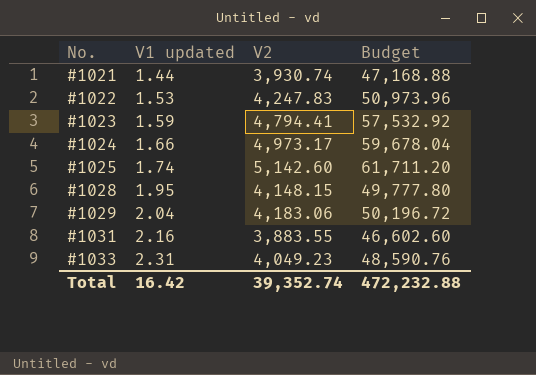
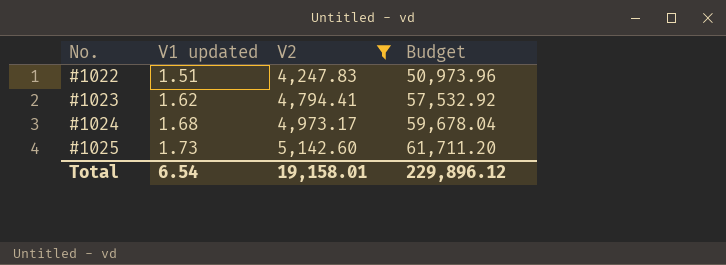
filter: none -> V2 >= 4,247.83
#1022 | V1 updated: 1.53 -> 1.51
#1023 | V1 updated: 1.59 -> 1.62
#1024 | V1 updated: 1.66 -> 1.68
#1025 | V1 updated: 1.74 -> 1.73
Total | V1 updated: 16.42 -> 6.54
Total | V2: 39,352.74 -> 19,158.01
Total | Budget: 472,232.88 -> 229,896.12

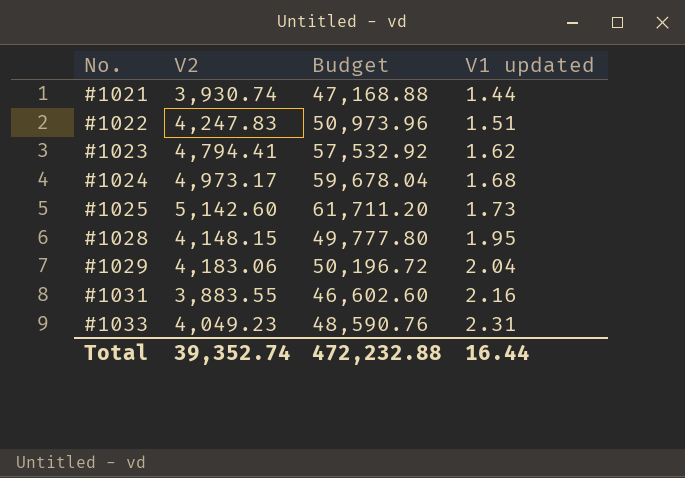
filter: V2 >= 4,247.83 -> none
column V1 updated | position: 2 -> 4
Total | V2: 19,158.01 -> 39,352.74
Total | Budget: 229,896.12 -> 472,232.88
Total | V1 updated: 6.54 -> 16.44

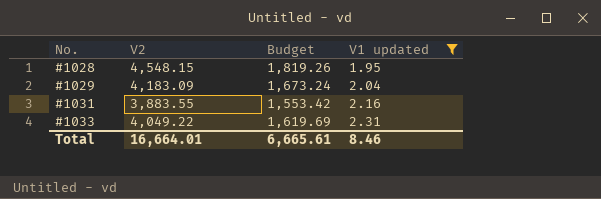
filter: none -> V1 updated >= 1.95
column Budget | formula: [V2] * 12 -> [V2] * 0.4
#1028 | V2: 4,148.15 -> 4,548.15
#1029 | V2: 4,183.06 -> 4,183.09
#1033 | V2: 4,049.23 -> 4,049.22
Total | V2: 39,352.74 -> 16,664.01
Total | Budget: 472,232.88 -> 6,665.61
Total | V1 updated: 16.44 -> 8.46

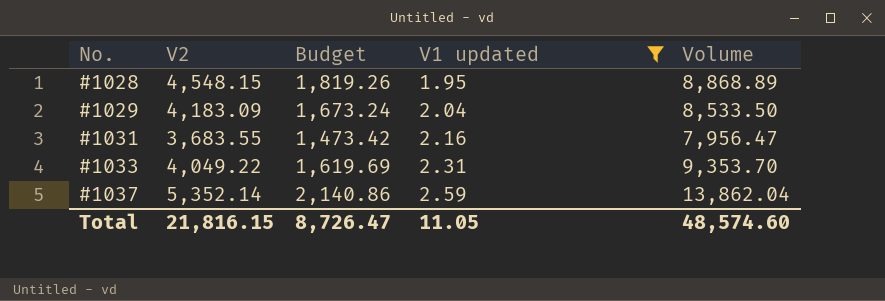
column Volume | formula: none -> [V2] * [V1 updated]
#1031 | V2: 3,883.55 -> 3,683.55
#1031 | Budget: 1,553.42 -> 1,473.42
row #1037: none -> 5,352.14 | 2,140.86 | 2.59 | 13,862.04
Total | V2: 16,664.01 -> 21,816.15
Total | Budget: 6,665.61 -> 8,726.47
Total | V1 updated: 8.46 -> 11.05

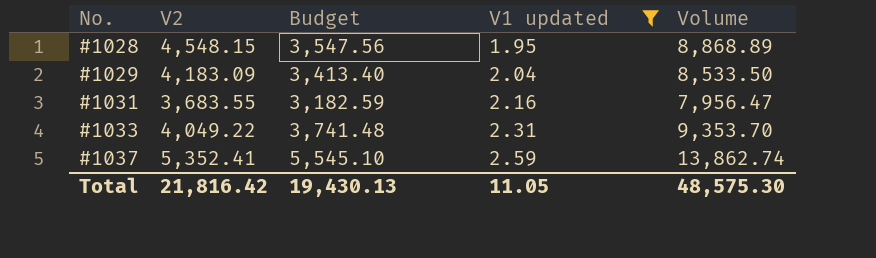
column Budget | formula: [V2] * 0.4 -> [Volume] * 0.4
#1037 | V2: 5,352.14 -> 5,352.41
#1037 | Volume: 13,862.04 -> 13,862.74
Total | V2: 21,816.15 -> 21,816.42
Total | Budget: 8,726.47 -> 19,430.13
Total | Volume: 48,574.60 -> 48,575.30

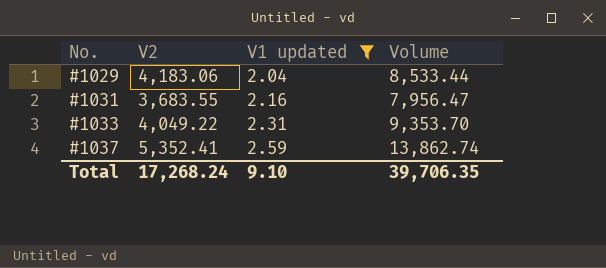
column Budget | formula: [Volume] * 0.4 -> none
row #1028: 4,548.15 | 3,547.56 | 1.95 | 8,868.89 -> none
#1029 | V2: 4,183.09 -> 4,183.06
#1029 | Volume: 8,533.50 -> 8,533.44
Total | V2: 21,816.42 -> 17,268.24
Total | V1 updated: 11.05 -> 9.10
Total | Volume: 48,575.30 -> 39,706.35

